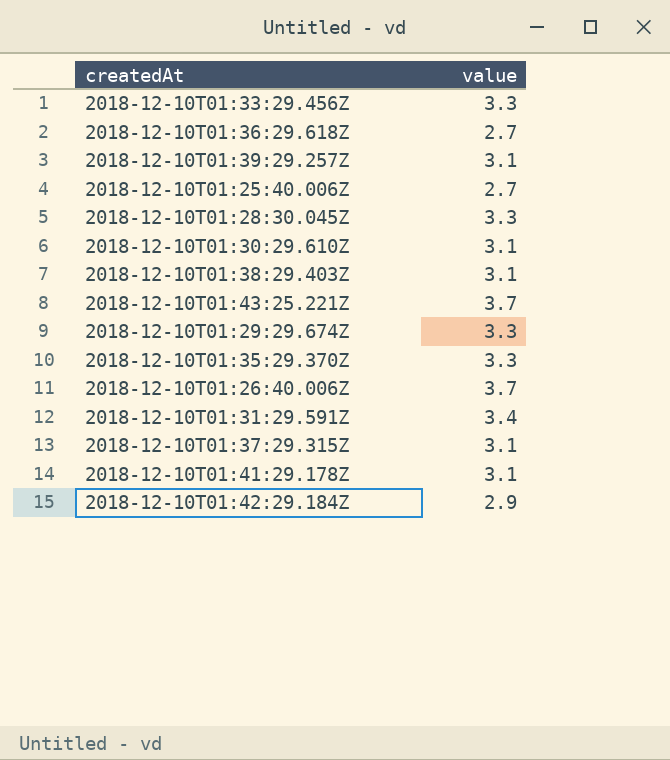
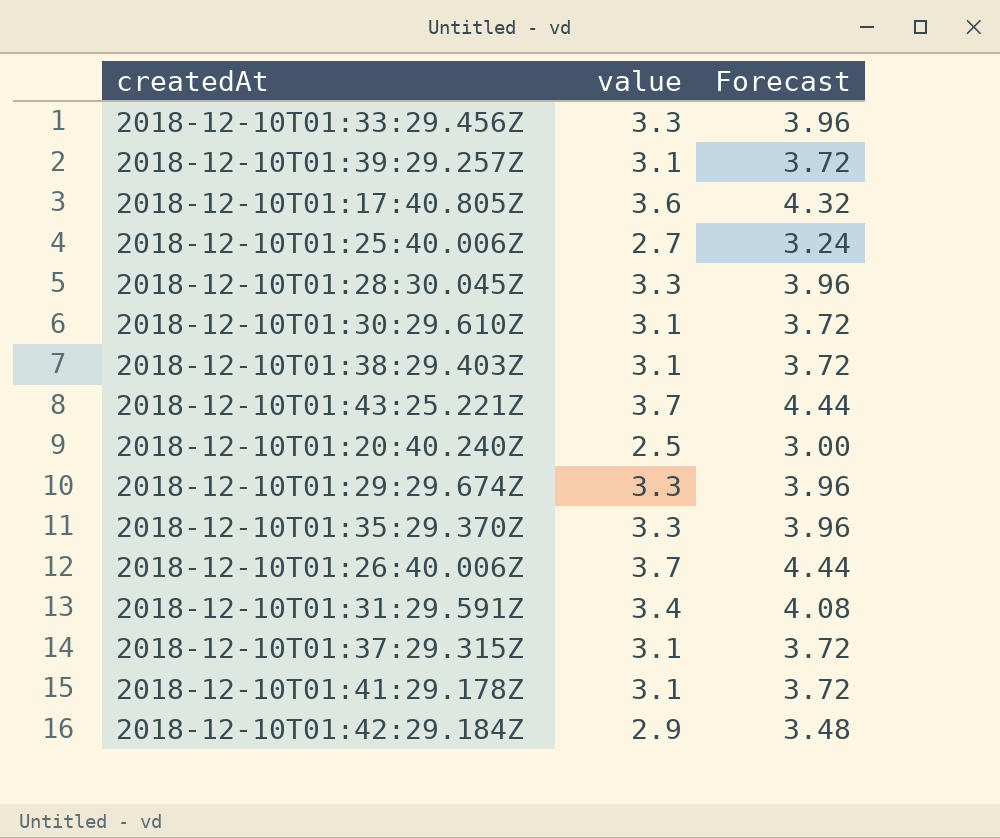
column Forecast | formula: none -> [value] * 1.2
row 2018-12-10T01:36:29.618Z: 2.7 -> none
row 2018-12-10T01:17:40.805Z: none -> 3.6 | 4.32
row 2018-12-10T01:20:40.240Z: none -> 2.5 | 3.00

